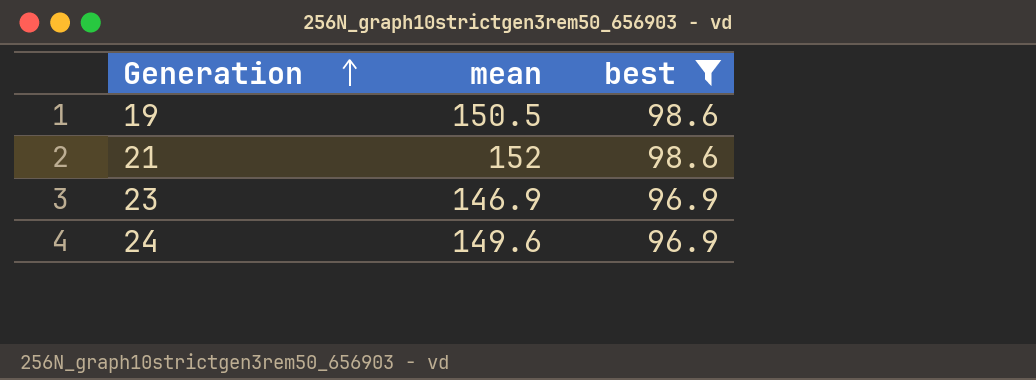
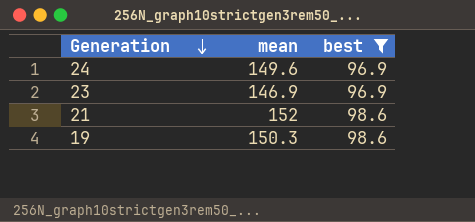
row order: Generation ascending -> Generation descending
19 | mean: 150.5 -> 150.3

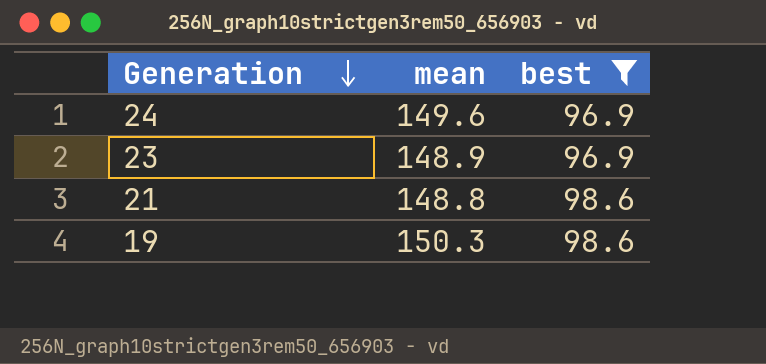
23 | mean: 146.9 -> 148.9
21 | mean: 152 -> 148.8

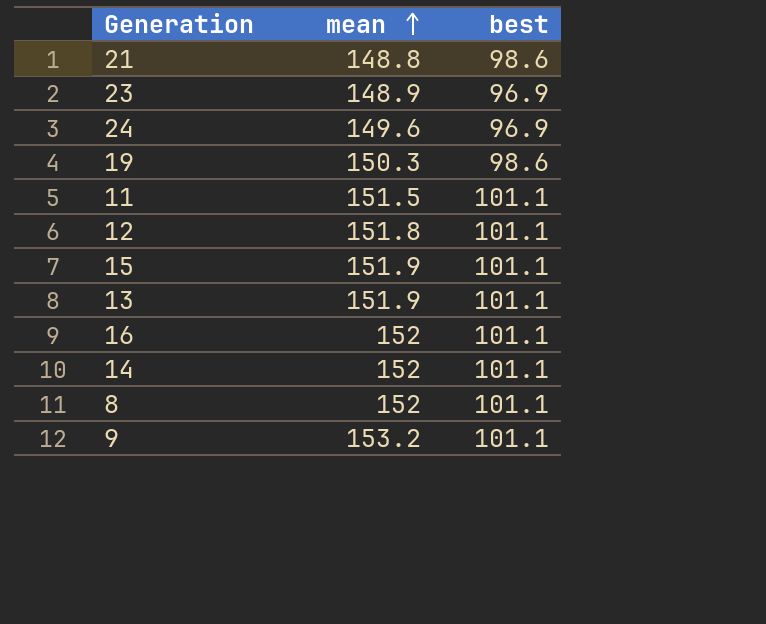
filter: best != 101.1 -> none
row order: Generation descending -> mean ascending

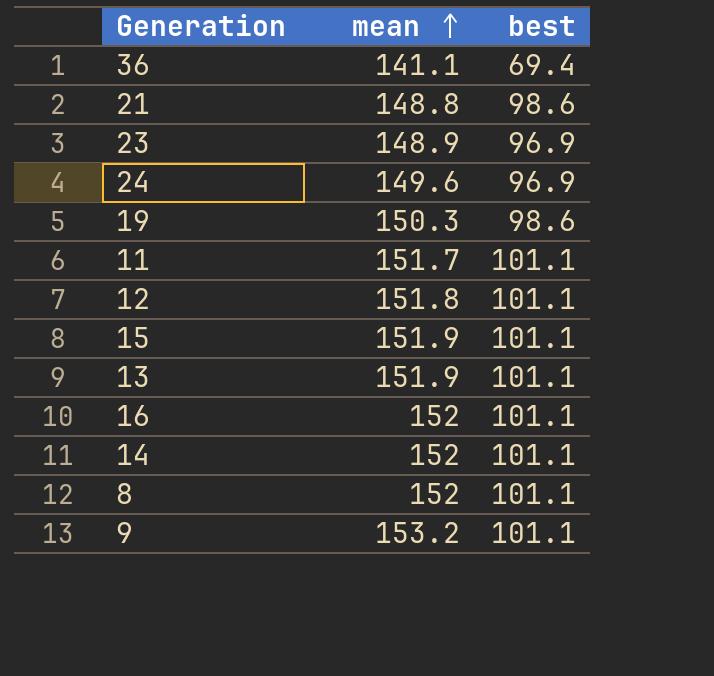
row 36: none -> 141.1 | 69.4
11 | mean: 151.5 -> 151.7

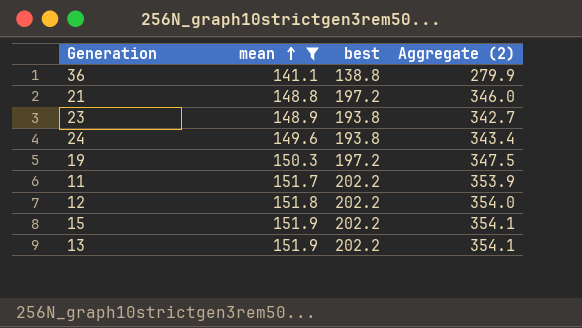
filter: none -> mean <= 151.9
column Aggregate (2) | formula: none -> [mean] + [best]
36 | best: 69.4 -> 138.8
21 | best: 98.6 -> 197.2
23 | best: 96.9 -> 193.8
24 | best: 96.9 -> 193.8
19 | best: 98.6 -> 197.2
11 | best: 101.1 -> 202.2
12 | best: 101.1 -> 202.2
15 | best: 101.1 -> 202.2
13 | best: 101.1 -> 202.2

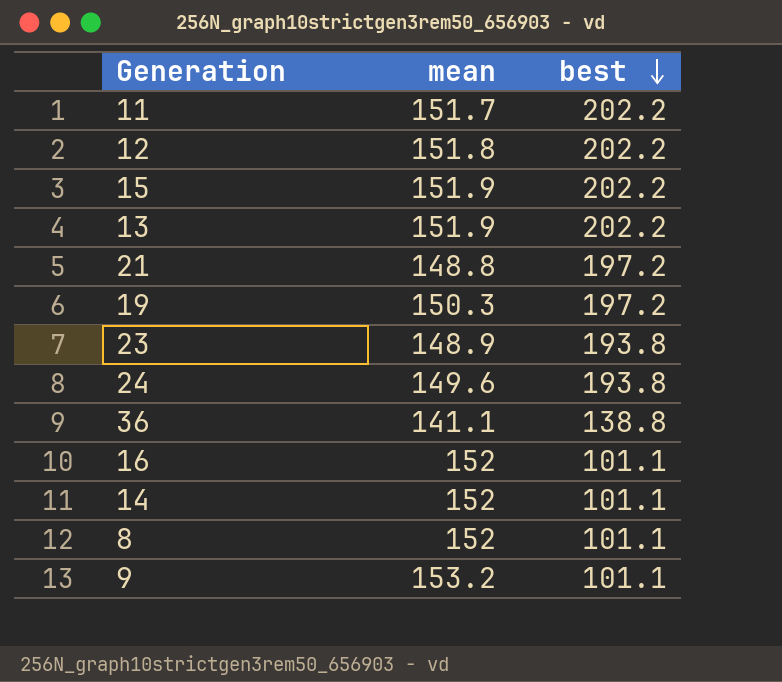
filter: mean <= 151.9 -> none
row order: mean ascending -> best descending
column Aggregate (2) | formula: [mean] + [best] -> none

